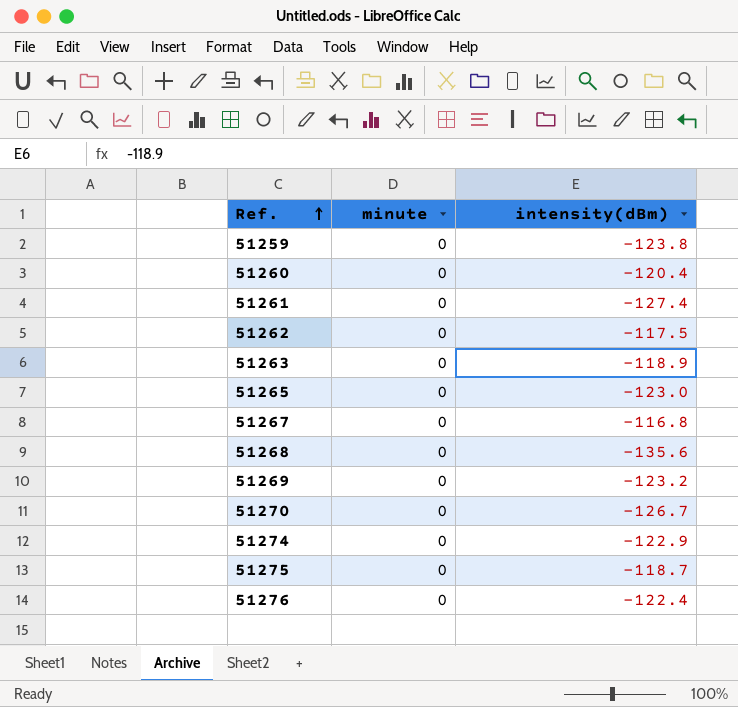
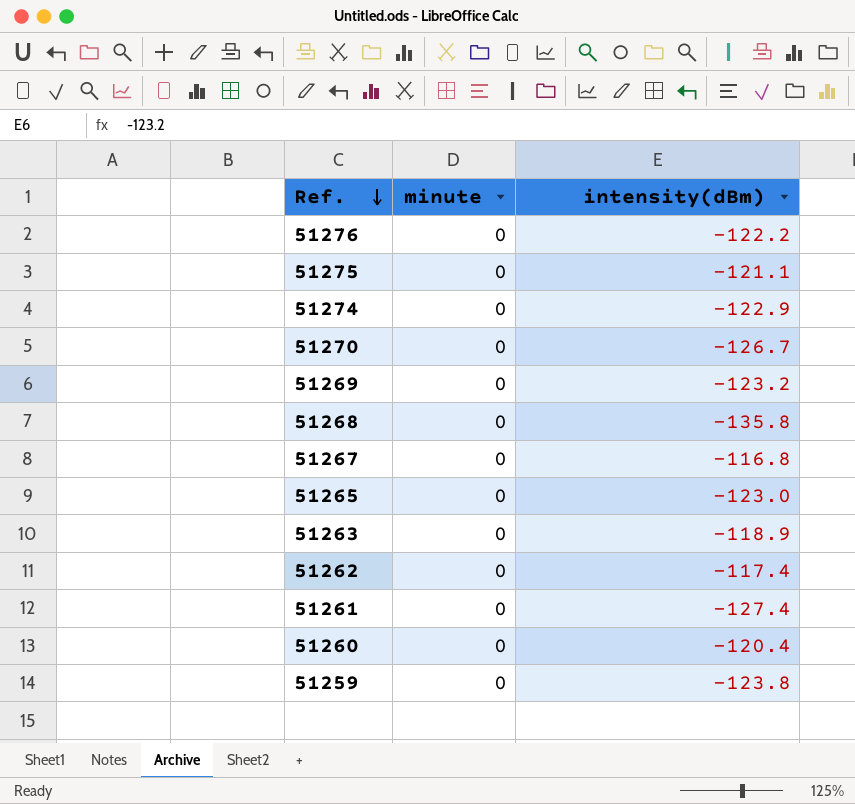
row order: Ref. ascending -> Ref. descending
51276 | intensity(dBm): -122.4 -> -122.2
51275 | intensity(dBm): -118.7 -> -121.1
51268 | intensity(dBm): -135.6 -> -135.8
51262 | intensity(dBm): -117.5 -> -117.4

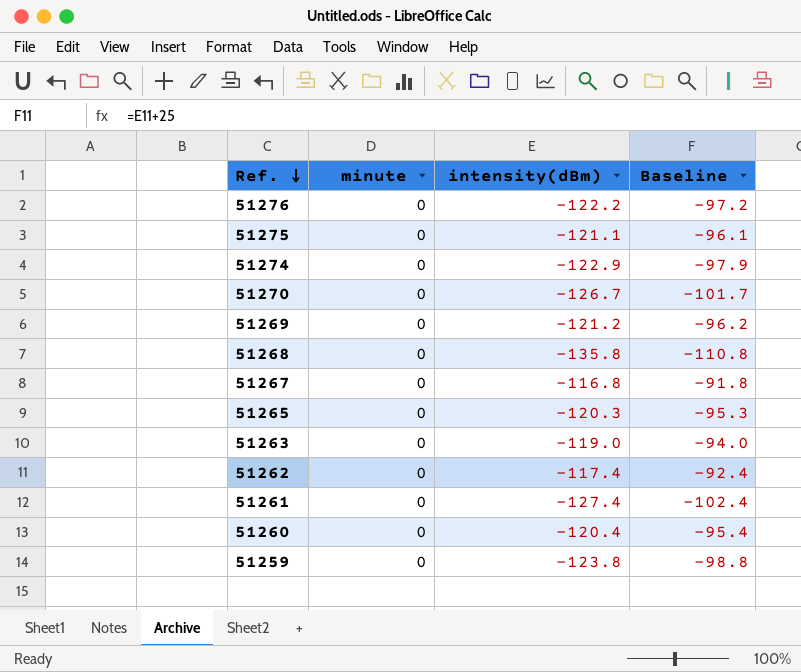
column Baseline | formula: none -> [intensity(dBm)] + 25
51269 | intensity(dBm): -123.2 -> -121.2
51265 | intensity(dBm): -123.0 -> -120.3
51263 | intensity(dBm): -118.9 -> -119.0

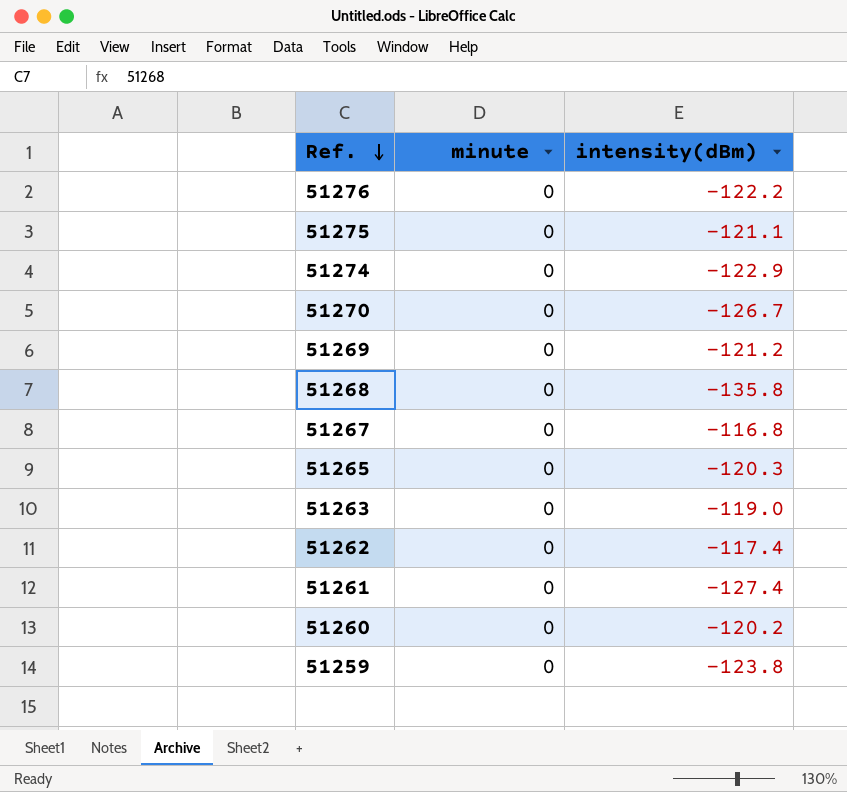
column Baseline | formula: [intensity(dBm)] + 25 -> none
51260 | intensity(dBm): -120.4 -> -120.2

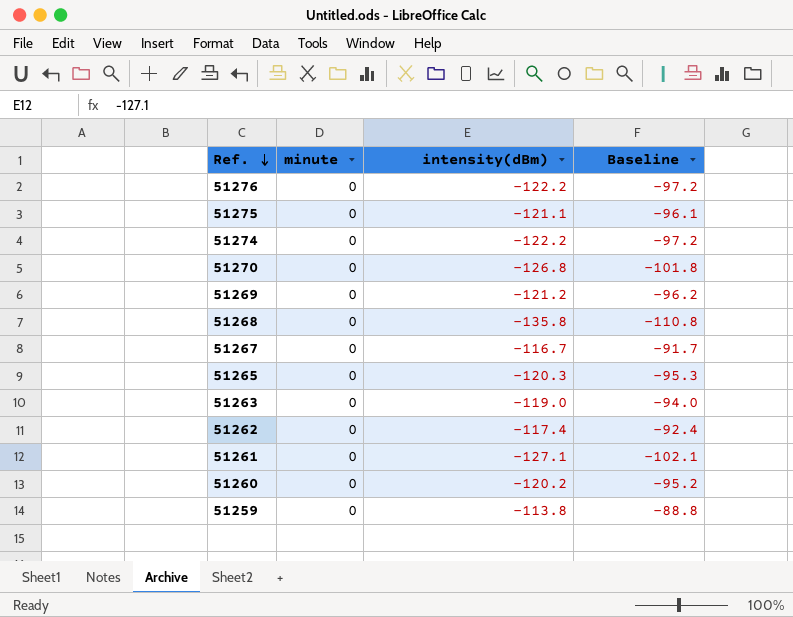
column Baseline | formula: none -> [intensity(dBm)] + 25
51274 | intensity(dBm): -122.9 -> -122.2
51270 | intensity(dBm): -126.7 -> -126.8
51267 | intensity(dBm): -116.8 -> -116.7
51261 | intensity(dBm): -127.4 -> -127.1
51259 | intensity(dBm): -123.8 -> -113.8

